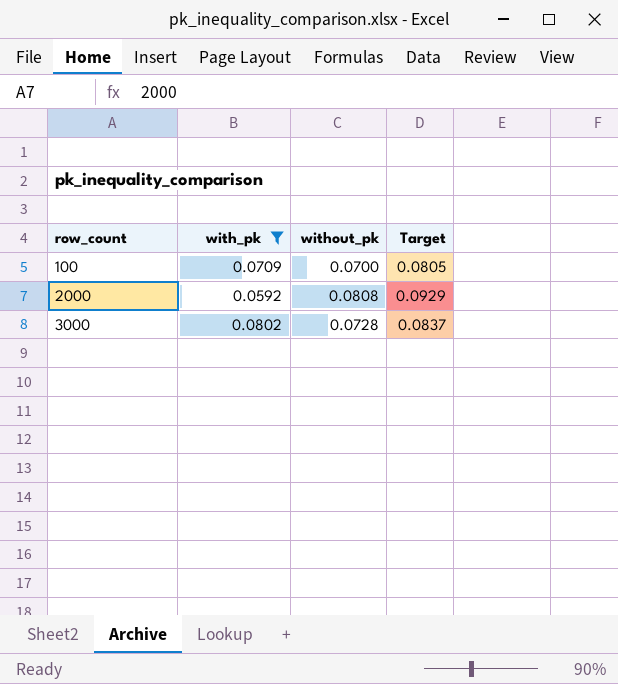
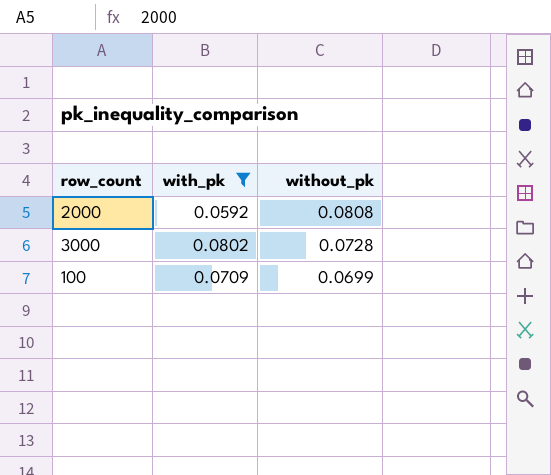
row order: row_count ascending -> without_pk descending
column Target | formula: [without_pk] * 1.15 -> none
100 | without_pk: 0.0700 -> 0.0699

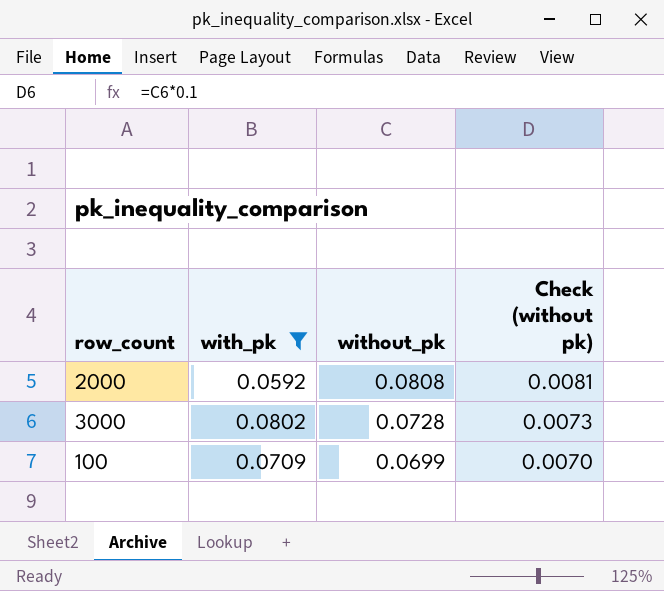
column Check (without pk) | formula: none -> [without_pk] * 0.1

